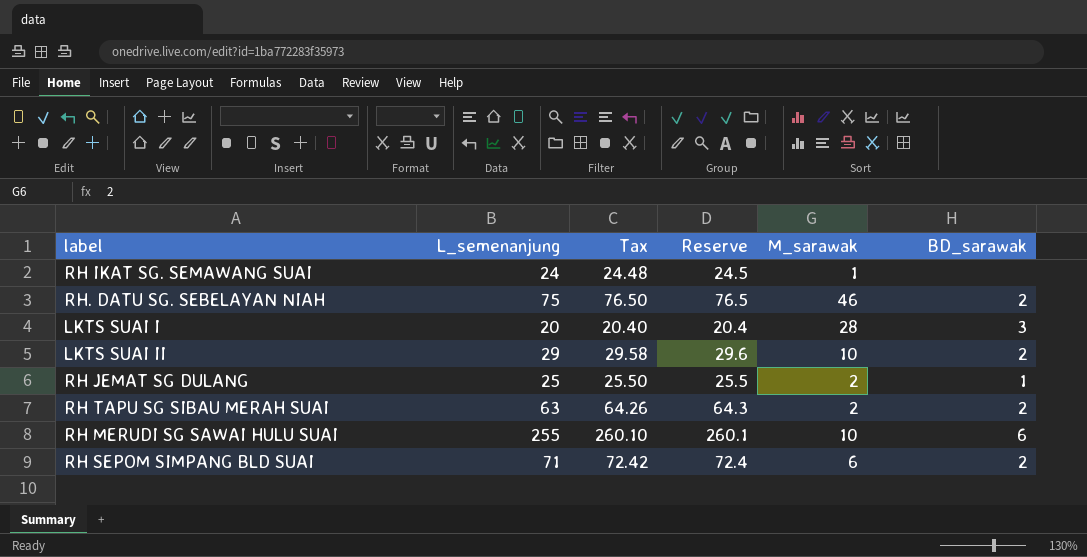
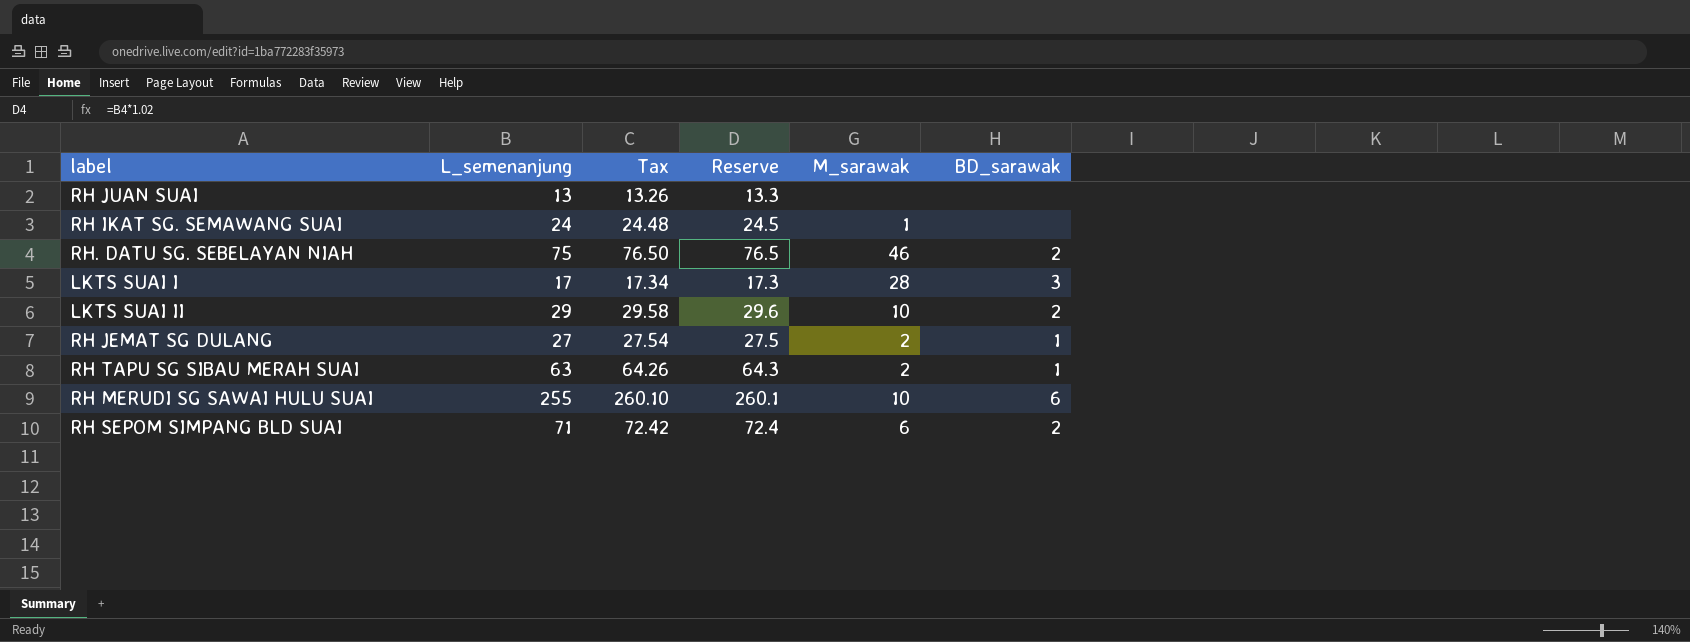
row RH JUAN SUAI: none -> 13 | 13.26 | 13.3 | none | none
LKTS SUAI I | L_semenanjung: 20 -> 17
LKTS SUAI I | Tax: 20.40 -> 17.34
LKTS SUAI I | Reserve: 20.4 -> 17.3
RH JEMAT SG DULANG | L_semenanjung: 25 -> 27
RH JEMAT SG DULANG | Tax: 25.50 -> 27.54
RH JEMAT SG DULANG | Reserve: 25.5 -> 27.5
RH TAPU SG SIBAU MERAH SUAI | BD_sarawak: 2 -> 1

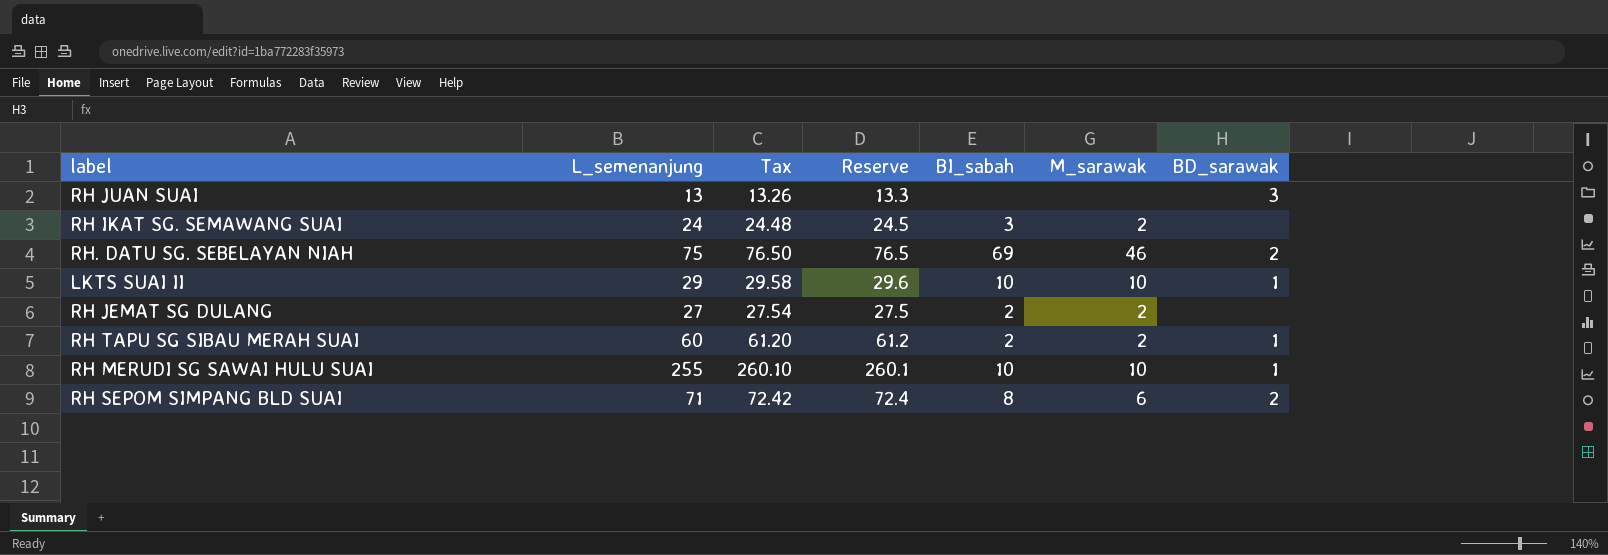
column BI_sabah | position: none -> 5
row LKTS SUAI I: 17 | 17.34 | 17.3 | 28 | 3 -> none
RH JUAN SUAI | BD_sarawak: none -> 3
RH IKAT SG. SEMAWANG SUAI | M_sarawak: 1 -> 2
LKTS SUAI II | BD_sarawak: 2 -> 1
RH JEMAT SG DULANG | BD_sarawak: 1 -> none
RH TAPU SG SIBAU MERAH SUAI | L_semenanjung: 63 -> 60
RH TAPU SG SIBAU MERAH SUAI | Tax: 64.26 -> 61.20
RH TAPU SG SIBAU MERAH SUAI | Reserve: 64.3 -> 61.2
RH MERUDI SG SAWAI HULU SUAI | BD_sarawak: 6 -> 1

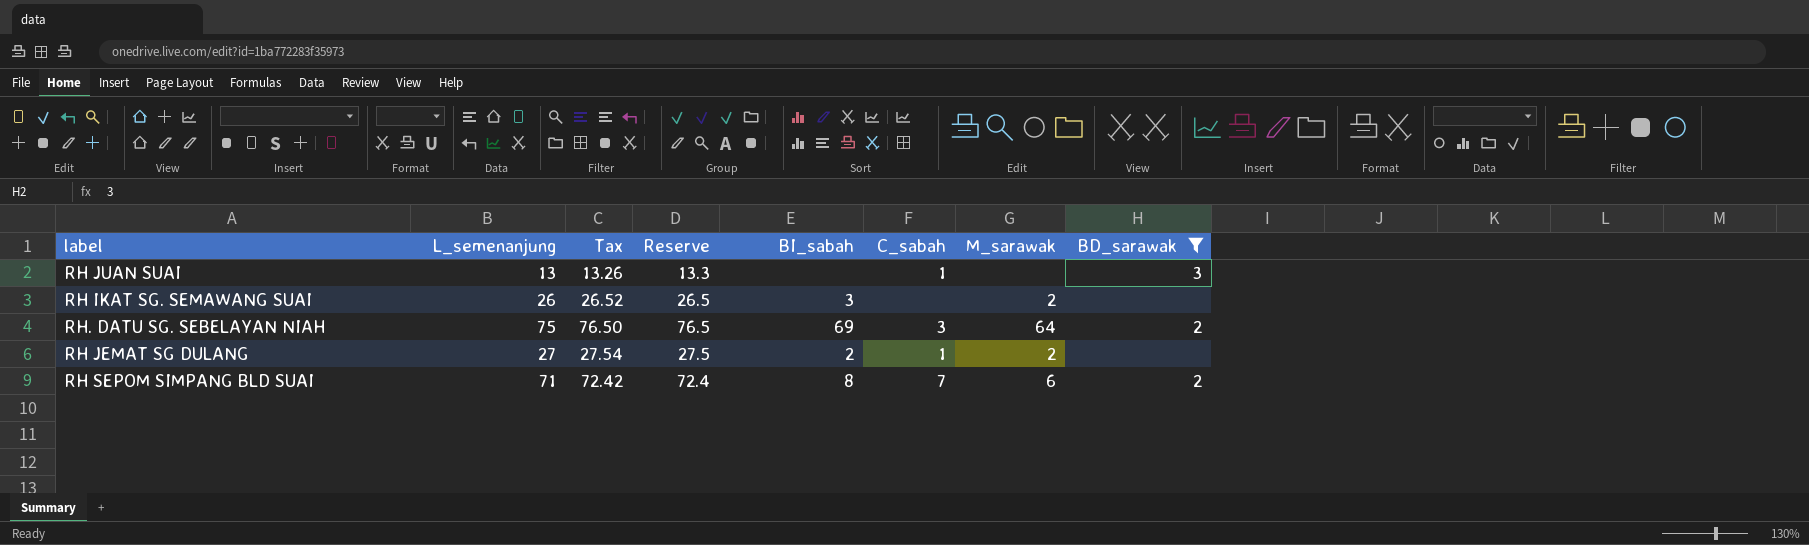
filter: none -> BD_sarawak != 1
column C_sabah | position: none -> 6
RH IKAT SG. SEMAWANG SUAI | L_semenanjung: 24 -> 26
RH IKAT SG. SEMAWANG SUAI | Tax: 24.48 -> 26.52
RH IKAT SG. SEMAWANG SUAI | Reserve: 24.5 -> 26.5
RH. DATU SG. SEBELAYAN NIAH | M_sarawak: 46 -> 64

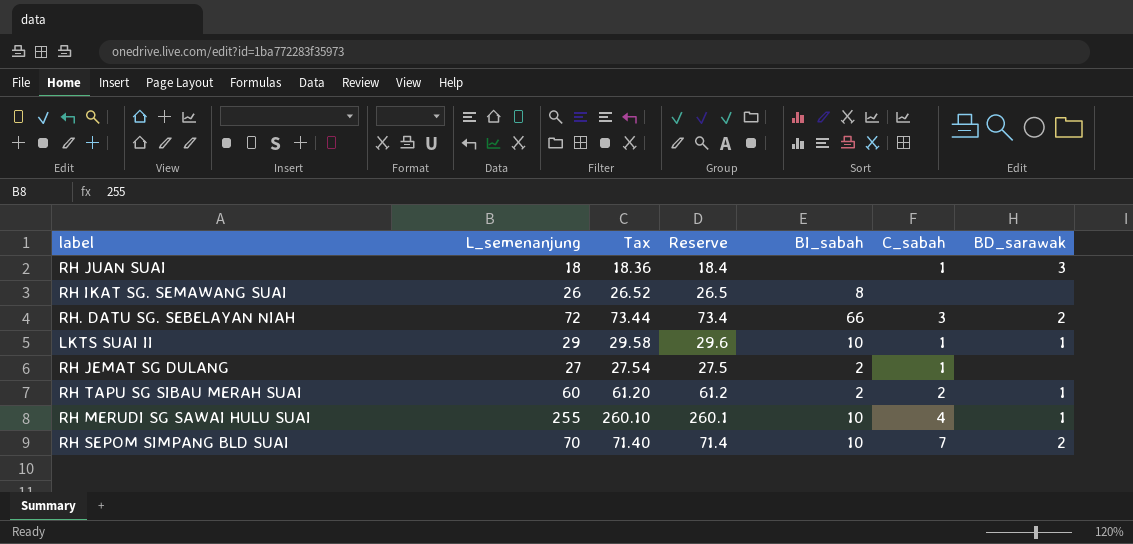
filter: BD_sarawak != 1 -> none
column M_sarawak | position: 7 -> none
RH JUAN SUAI | L_semenanjung: 13 -> 18
RH JUAN SUAI | Tax: 13.26 -> 18.36
RH JUAN SUAI | Reserve: 13.3 -> 18.4
RH IKAT SG. SEMAWANG SUAI | BI_sabah: 3 -> 8
RH. DATU SG. SEBELAYAN NIAH | L_semenanjung: 75 -> 72
RH. DATU SG. SEBELAYAN NIAH | Tax: 76.50 -> 73.44
RH. DATU SG. SEBELAYAN NIAH | Reserve: 76.5 -> 73.4
RH. DATU SG. SEBELAYAN NIAH | BI_sabah: 69 -> 66
RH SEPOM SIMPANG BLD SUAI | L_semenanjung: 71 -> 70
RH SEPOM SIMPANG BLD SUAI | Tax: 72.42 -> 71.40
RH SEPOM SIMPANG BLD SUAI | Reserve: 72.4 -> 71.4
RH SEPOM SIMPANG BLD SUAI | BI_sabah: 8 -> 10

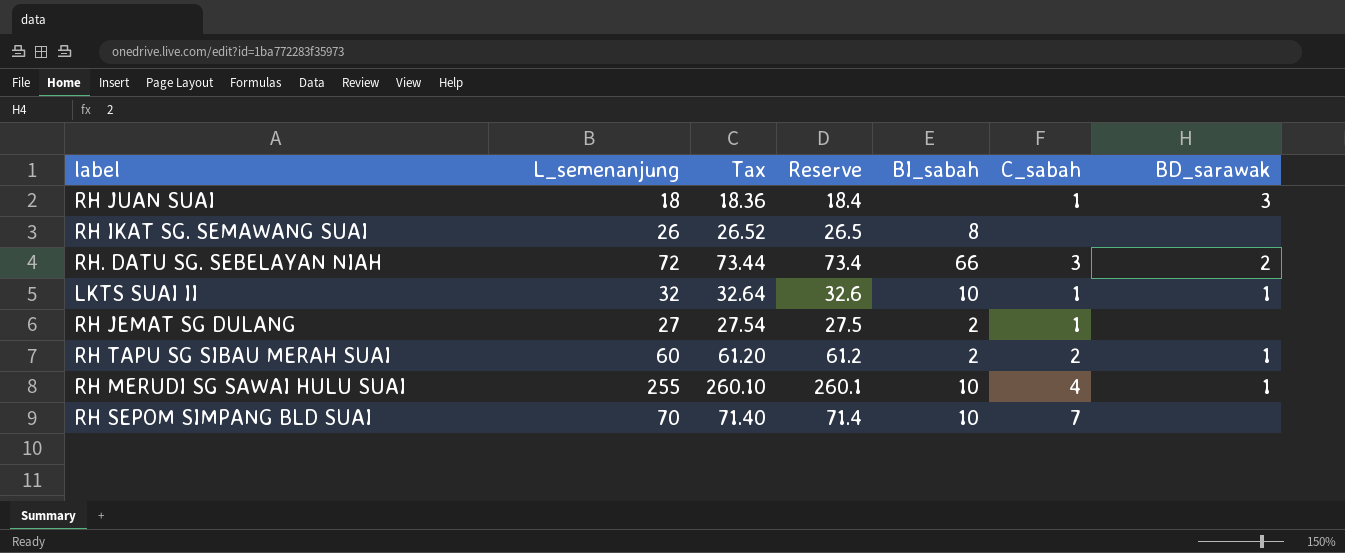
LKTS SUAI II | L_semenanjung: 29 -> 32
LKTS SUAI II | Tax: 29.58 -> 32.64
LKTS SUAI II | Reserve: 29.6 -> 32.6
RH SEPOM SIMPANG BLD SUAI | BD_sarawak: 2 -> none

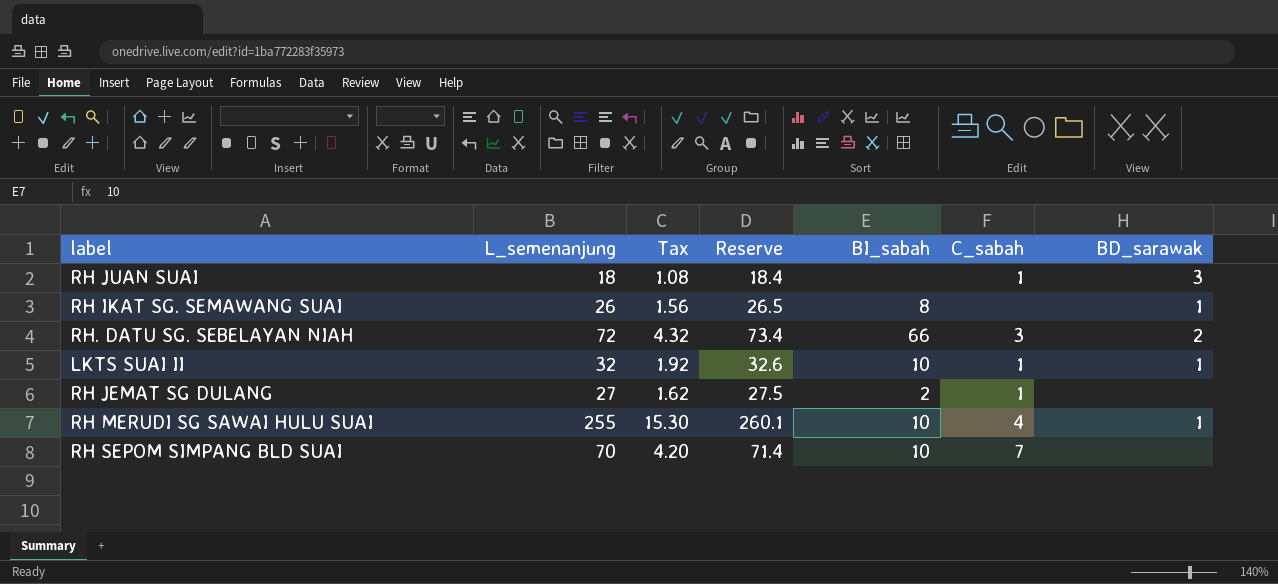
column Tax | formula: [L_semenanjung] * 1.02 -> [L_semenanjung] * 0.06
row RH TAPU SG SIBAU MERAH SUAI: 60 | 61.20 | 61.2 | 2 | 2 | 1 -> none
RH IKAT SG. SEMAWANG SUAI | BD_sarawak: none -> 1

